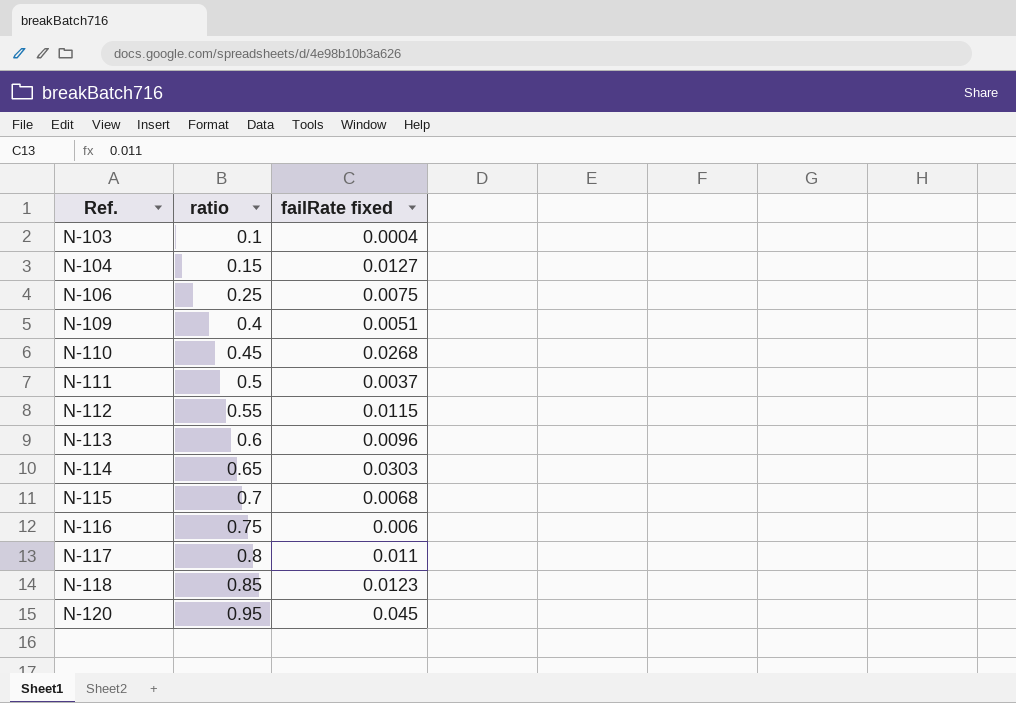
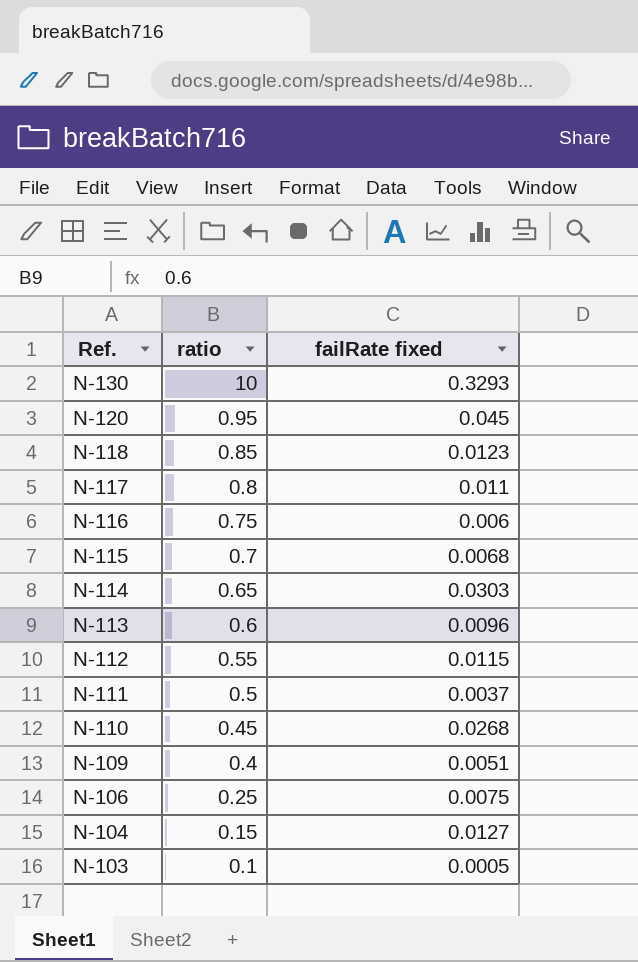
row order: Ref. ascending -> Ref. descending
row N-130: none -> 10 | 0.3293
N-103 | failRate fixed: 0.0004 -> 0.0005

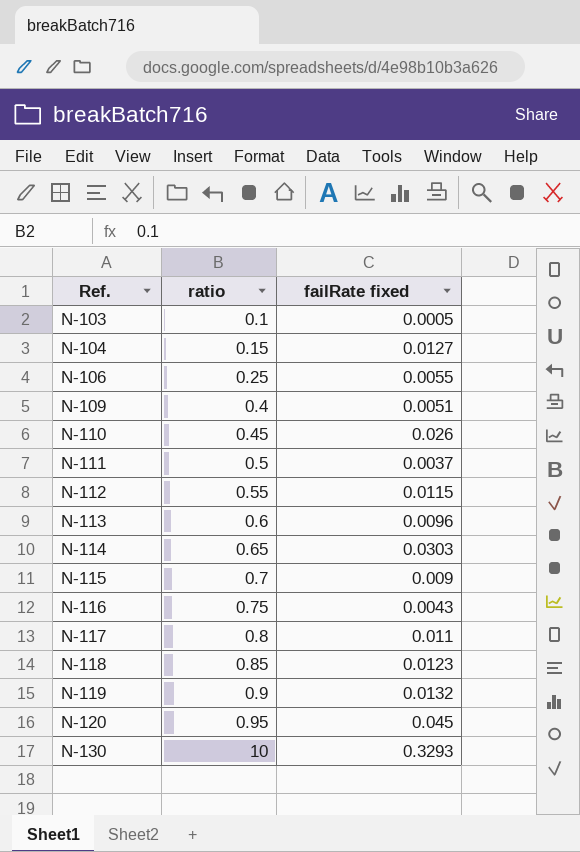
row order: Ref. descending -> Ref. ascending
N-106 | failRate fixed: 0.0075 -> 0.0055
N-110 | failRate fixed: 0.0268 -> 0.026
N-115 | failRate fixed: 0.0068 -> 0.009
N-116 | failRate fixed: 0.006 -> 0.0043
row N-119: none -> 0.9 | 0.0132

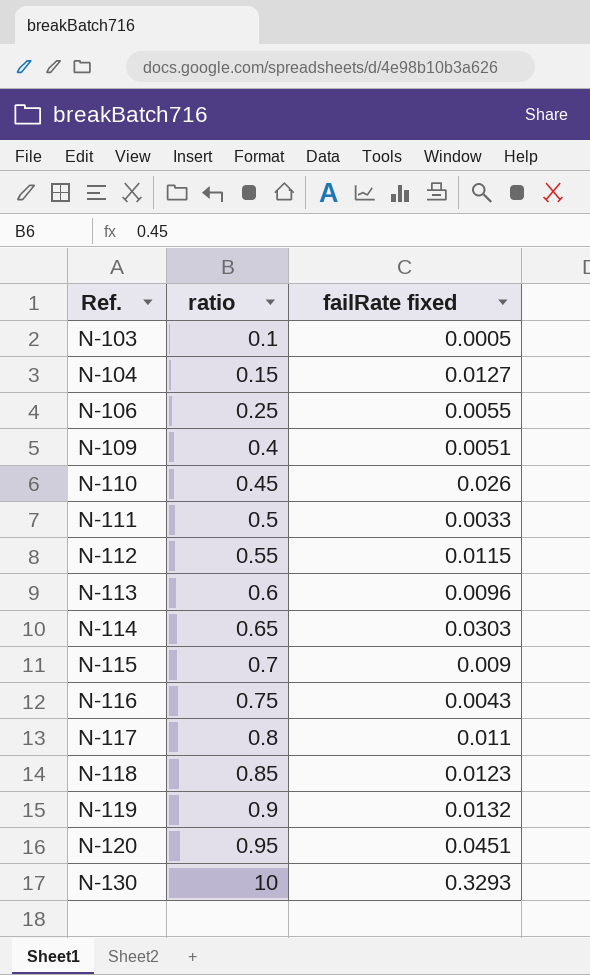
N-111 | failRate fixed: 0.0037 -> 0.0033
N-120 | failRate fixed: 0.045 -> 0.0451

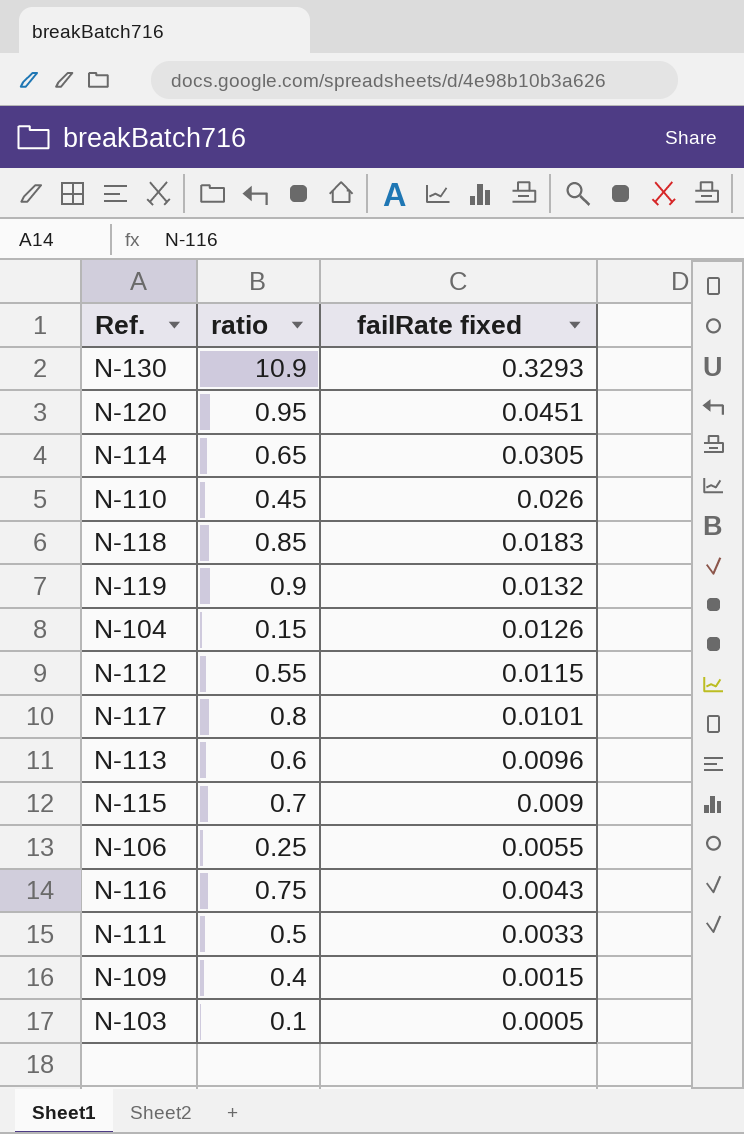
row order: Ref. ascending -> failRate fixed descending
N-130 | ratio: 10 -> 10.9
N-114 | failRate fixed: 0.0303 -> 0.0305
N-118 | failRate fixed: 0.0123 -> 0.0183
N-104 | failRate fixed: 0.0127 -> 0.0126
N-117 | failRate fixed: 0.011 -> 0.0101
N-109 | failRate fixed: 0.0051 -> 0.0015

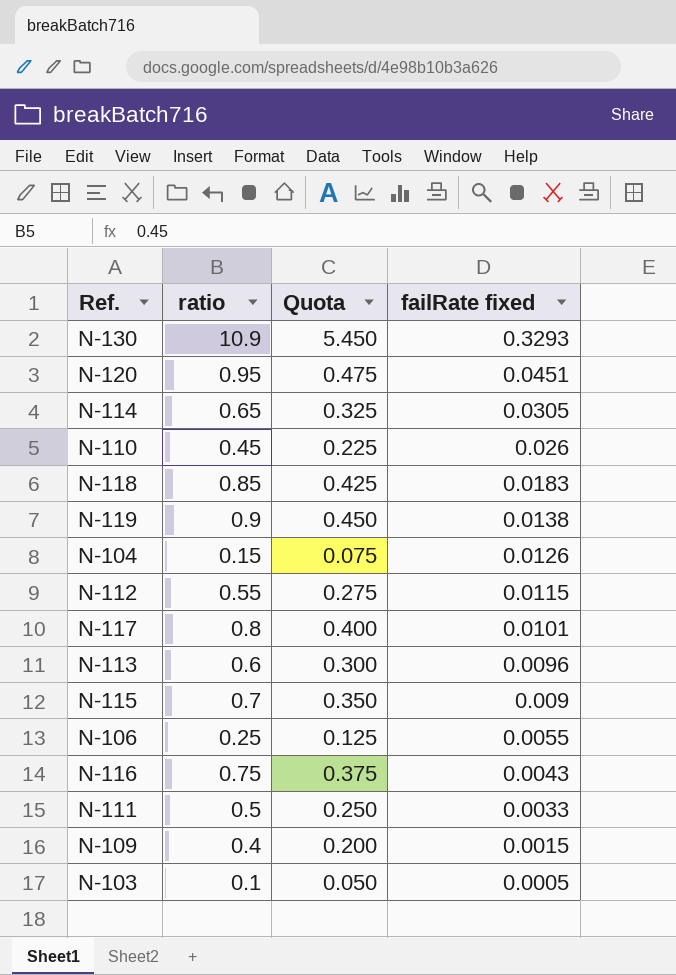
column Quota | formula: none -> [ratio] * 0.5
N-119 | failRate fixed: 0.0132 -> 0.0138

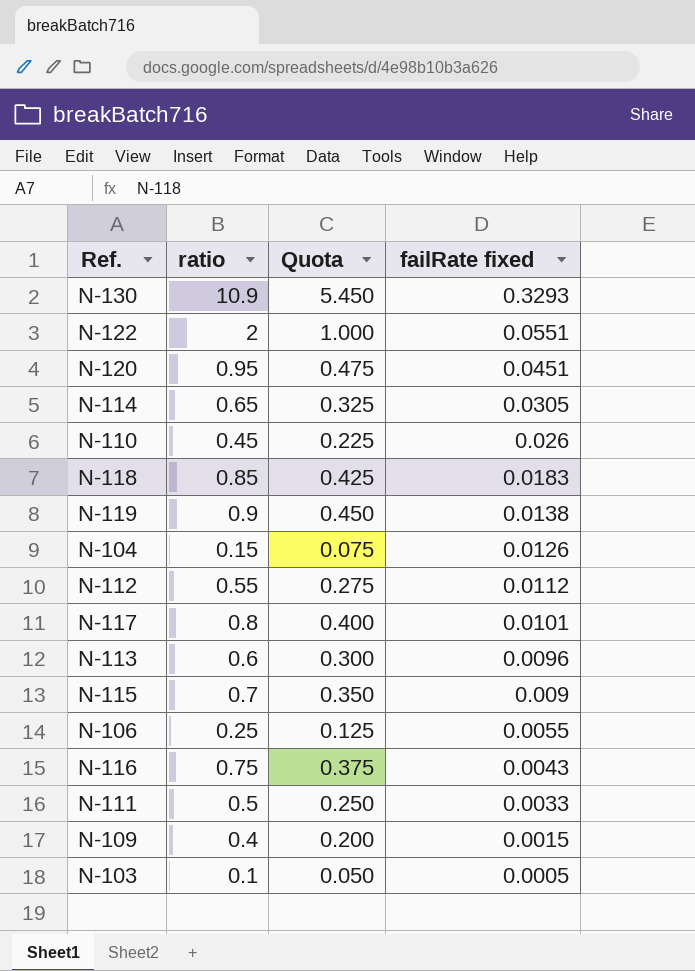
row N-122: none -> 2 | 1.000 | 0.0551
N-112 | failRate fixed: 0.0115 -> 0.0112

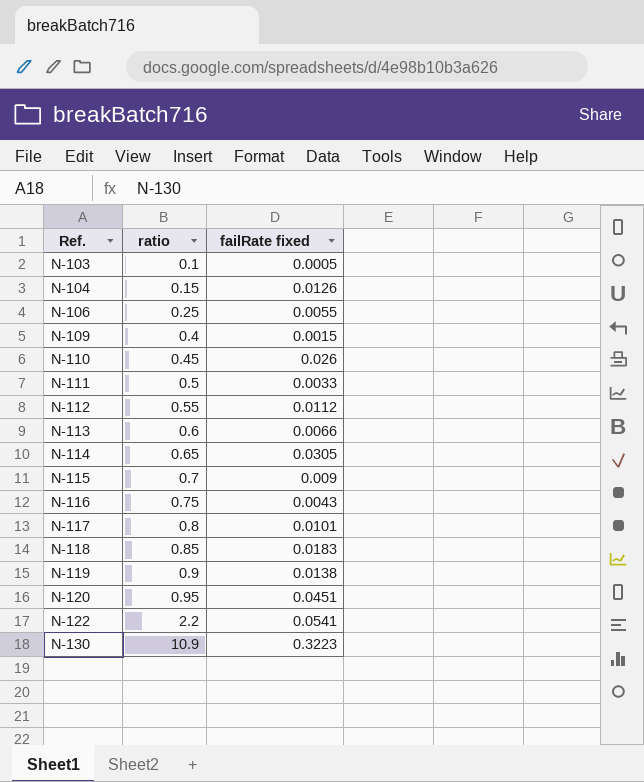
row order: failRate fixed descending -> Ref. ascending
column Quota | formula: [ratio] * 0.5 -> none
N-113 | failRate fixed: 0.0096 -> 0.0066
N-122 | ratio: 2 -> 2.2
N-122 | failRate fixed: 0.0551 -> 0.0541
N-130 | failRate fixed: 0.3293 -> 0.3223

